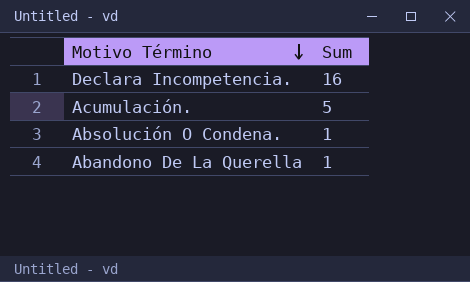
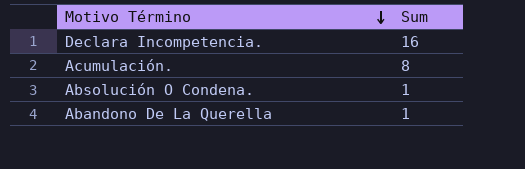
Acumulación. | Sum: 5 -> 8

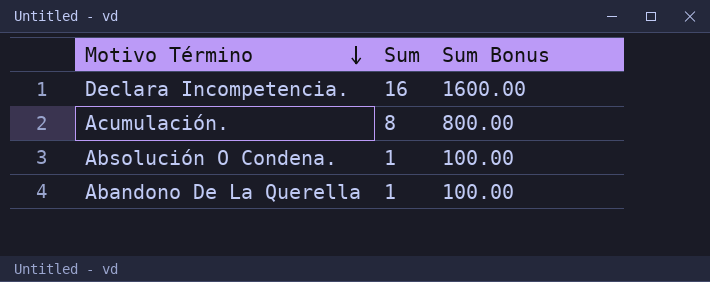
column Sum Bonus | formula: none -> [Sum] * 100

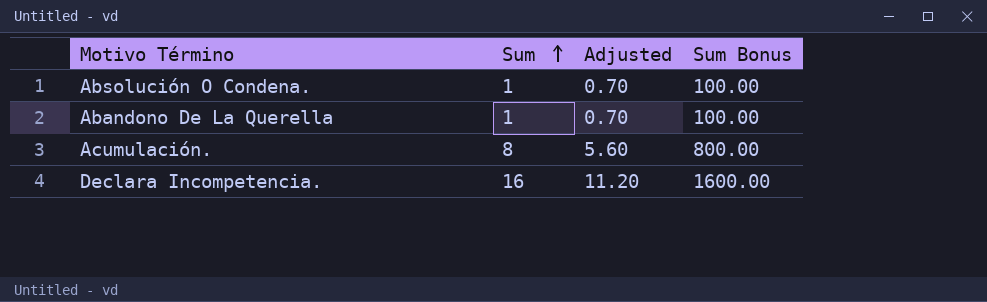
row order: Motivo Término descending -> Sum ascending
column Adjusted | formula: none -> [Sum] * 0.7

